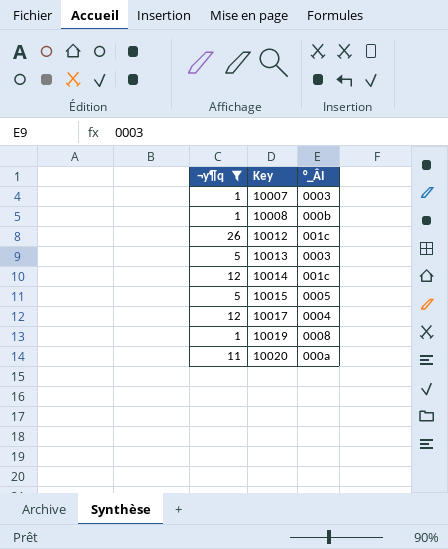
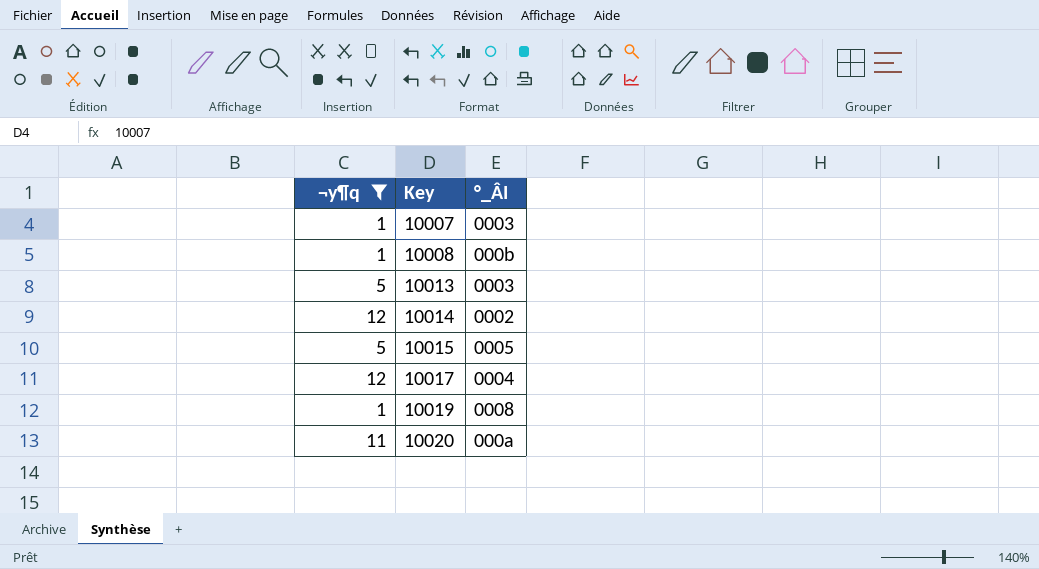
row 10012: 26 | 001c -> none
10014 | °_ÂI: 001c -> 0002

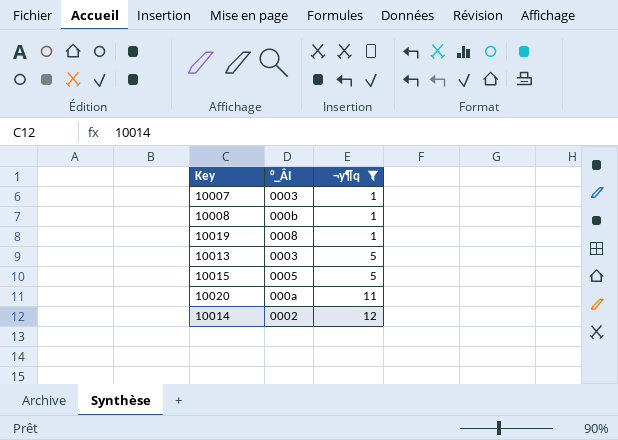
row order: Key ascending -> ¬y¶q ascending
column ¬y¶q | position: 1 -> 3
row 10017: 12 | 0004 -> none

